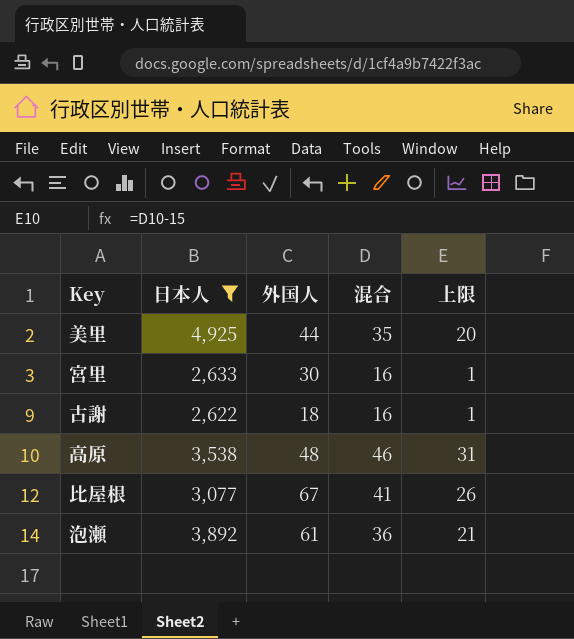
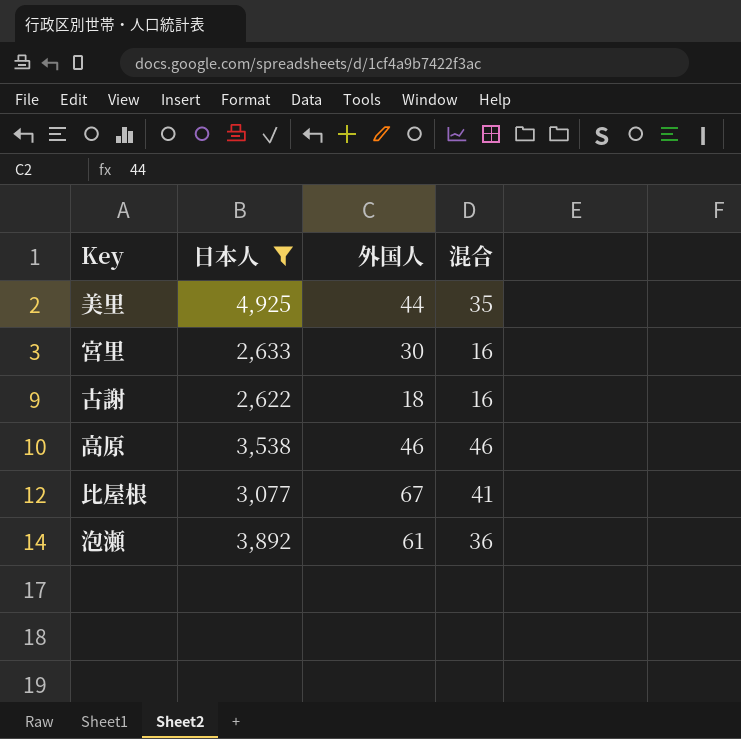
column 上限 | formula: [混合] - 15 -> none
高原 | 外国人: 48 -> 46

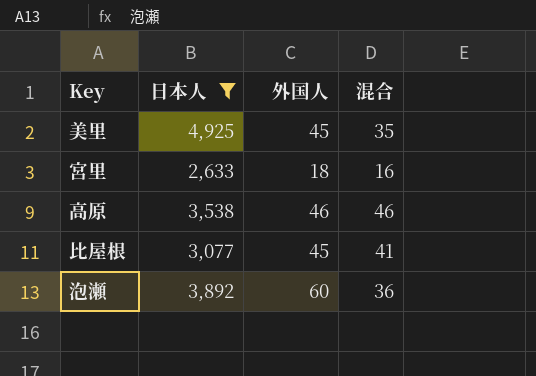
row 古謝: 2,622 | 18 | 16 -> none
美里 | 外国人: 44 -> 45
宮里 | 外国人: 30 -> 18
比屋根 | 外国人: 67 -> 45
泡瀬 | 外国人: 61 -> 60

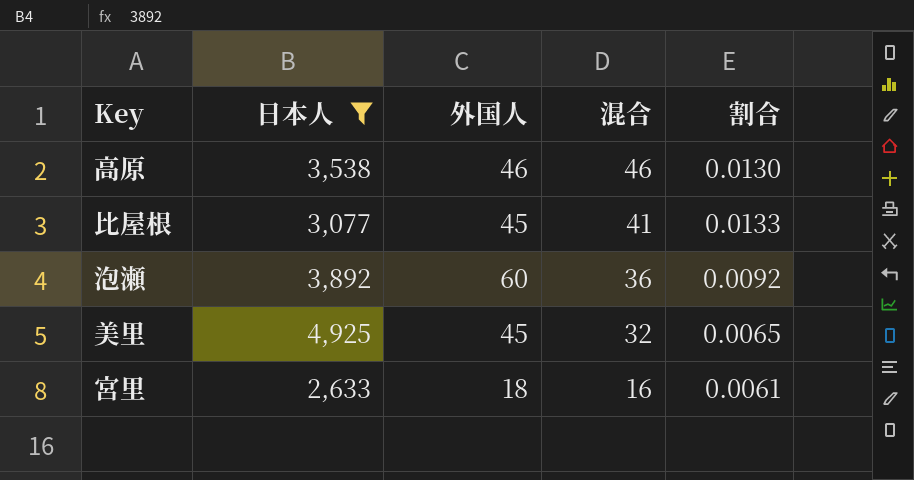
row order: none -> 混合 descending
column 割合 | formula: none -> [混合] / [日本人]
美里 | 混合: 35 -> 32

